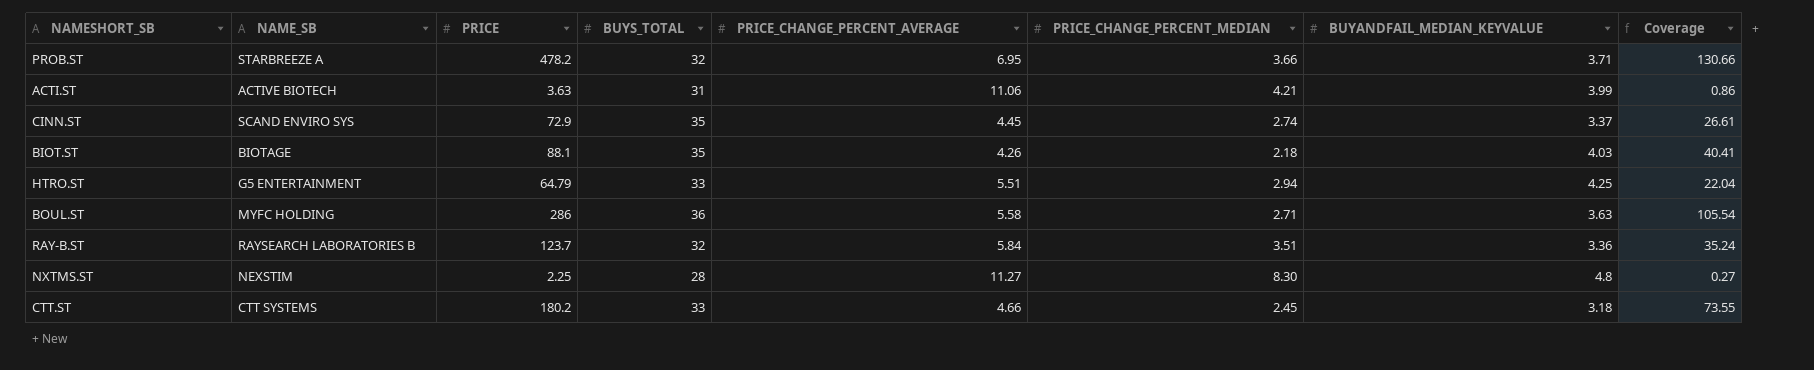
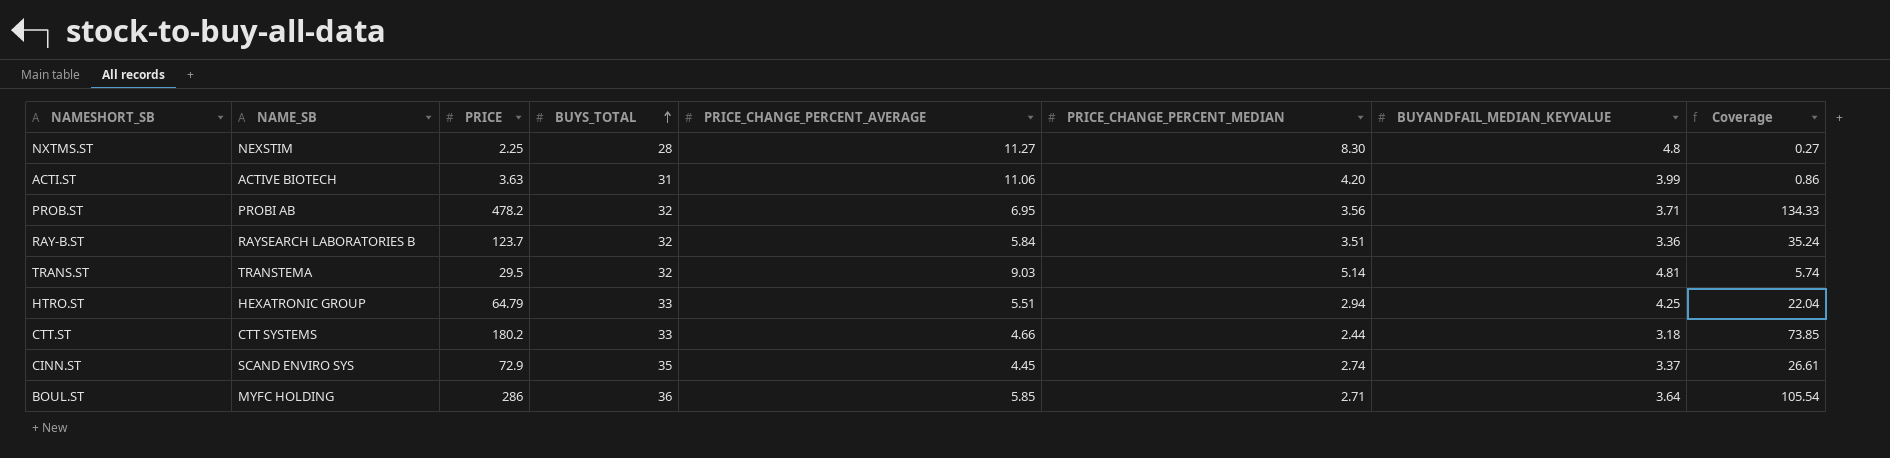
row order: none -> BUYS_TOTAL ascending
row BIOT.ST: BIOTAGE | 88.1 | 35 | 4.26 | 2.18 | 4.03 | 40.41 -> none
ACTI.ST | PRICE_CHANGE_PERCENT_MEDIAN: 4.21 -> 4.20
PROB.ST | NAME_SB: STARBREEZE A -> PROBI AB
PROB.ST | PRICE_CHANGE_PERCENT_MEDIAN: 3.66 -> 3.56
PROB.ST | Coverage: 130.66 -> 134.33
row TRANS.ST: none -> TRANSTEMA | 29.5 | 32 | 9.03 | 5.14 | 4.81 | 5.74
HTRO.ST | NAME_SB: G5 ENTERTAINMENT -> HEXATRONIC GROUP
CTT.ST | PRICE_CHANGE_PERCENT_MEDIAN: 2.45 -> 2.44
CTT.ST | Coverage: 73.55 -> 73.85
BOUL.ST | PRICE_CHANGE_PERCENT_AVERAGE: 5.58 -> 5.85
BOUL.ST | BUYANDFAIL_MEDIAN_KEYVALUE: 3.63 -> 3.64

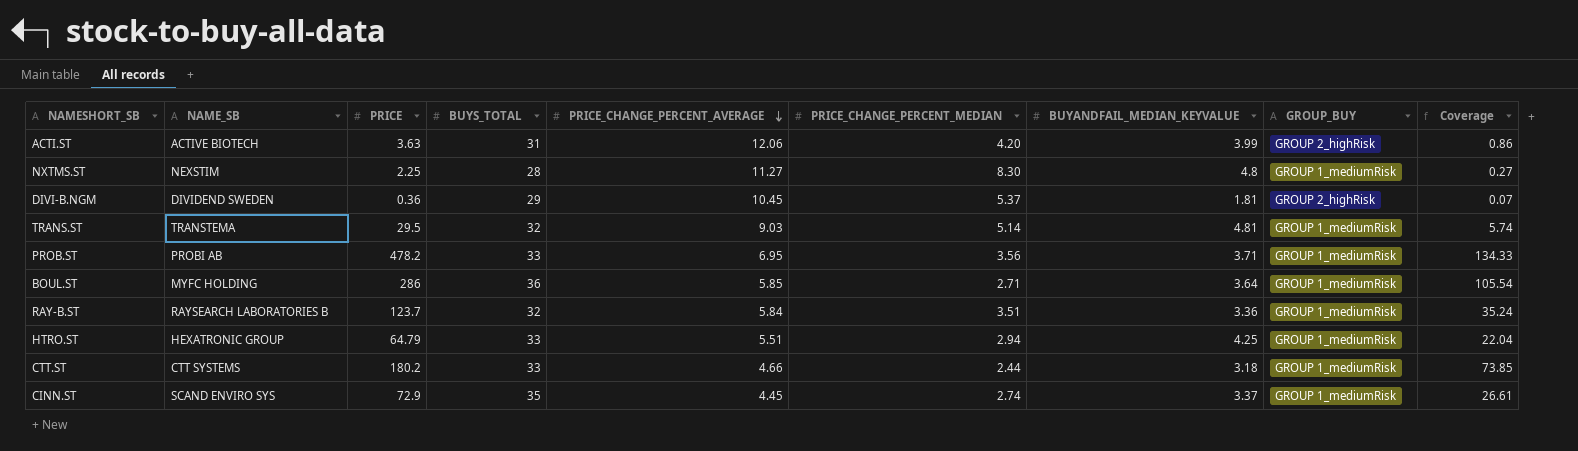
row order: BUYS_TOTAL ascending -> PRICE_CHANGE_PERCENT_AVERAGE descending
column GROUP_BUY | position: none -> 8
ACTI.ST | PRICE_CHANGE_PERCENT_AVERAGE: 11.06 -> 12.06
row DIVI-B.NGM: none -> DIVIDEND SWEDEN | 0.36 | 29 | 10.45 | 5.37 | 1.81 | GROUP 2_highRisk | 0.07
PROB.ST | BUYS_TOTAL: 32 -> 33

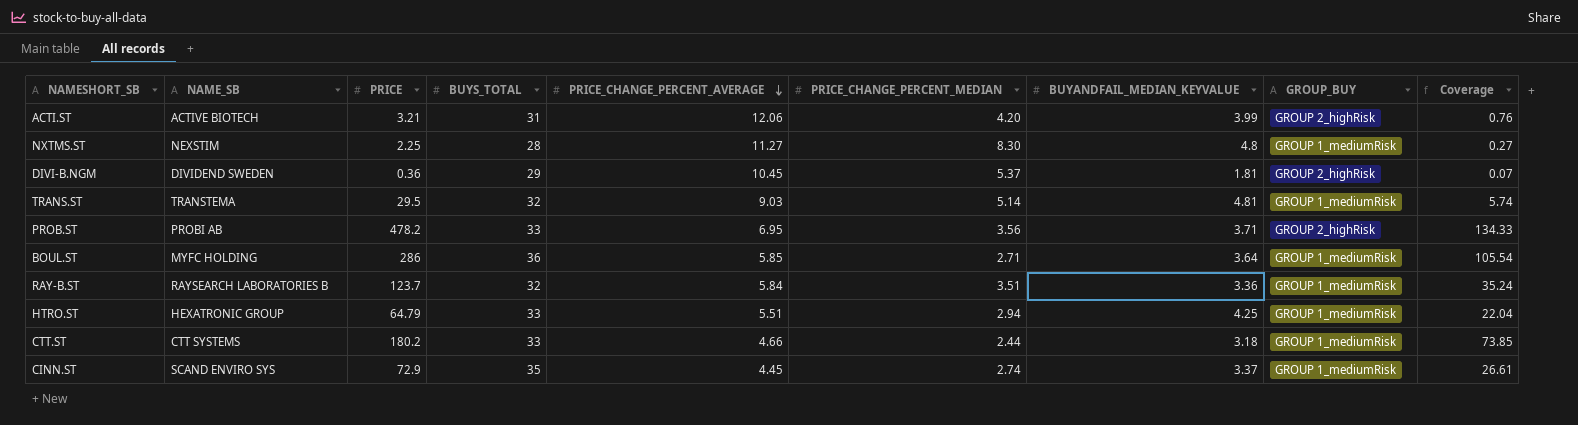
ACTI.ST | PRICE: 3.63 -> 3.21
ACTI.ST | Coverage: 0.86 -> 0.76
PROB.ST | GROUP_BUY: GROUP 1_mediumRisk -> GROUP 2_highRisk

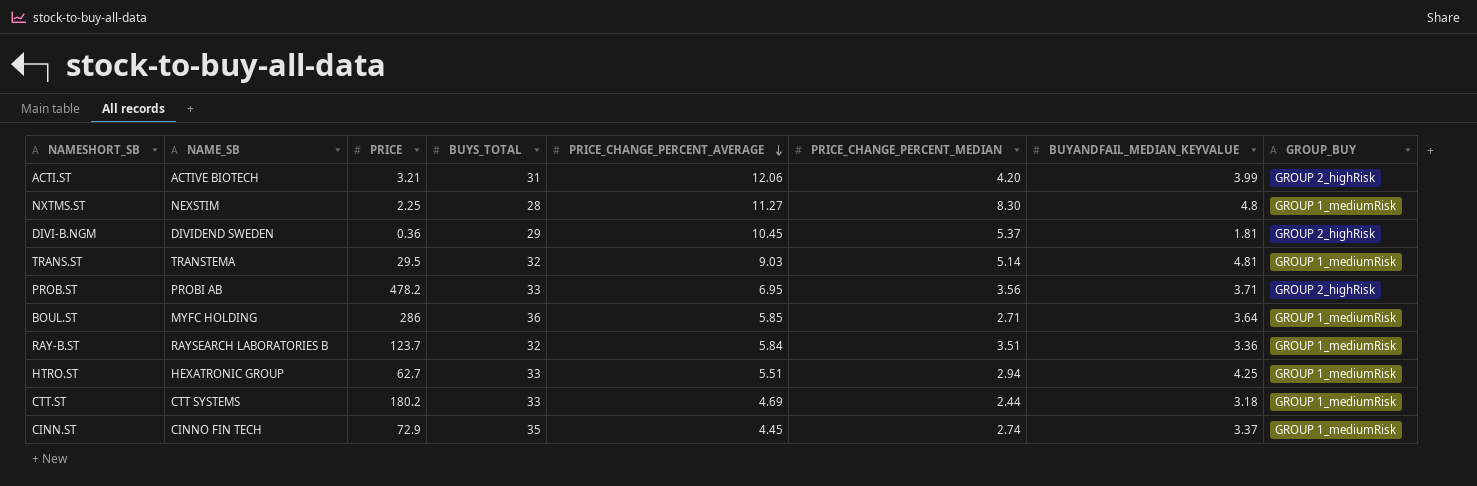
column Coverage | formula: [PRICE] / [PRICE_CHANGE_PERCENT_MEDIAN] -> none
HTRO.ST | PRICE: 64.79 -> 62.7
CTT.ST | PRICE_CHANGE_PERCENT_AVERAGE: 4.66 -> 4.69
CINN.ST | NAME_SB: SCAND ENVIRO SYS -> CINNO FIN TECH

